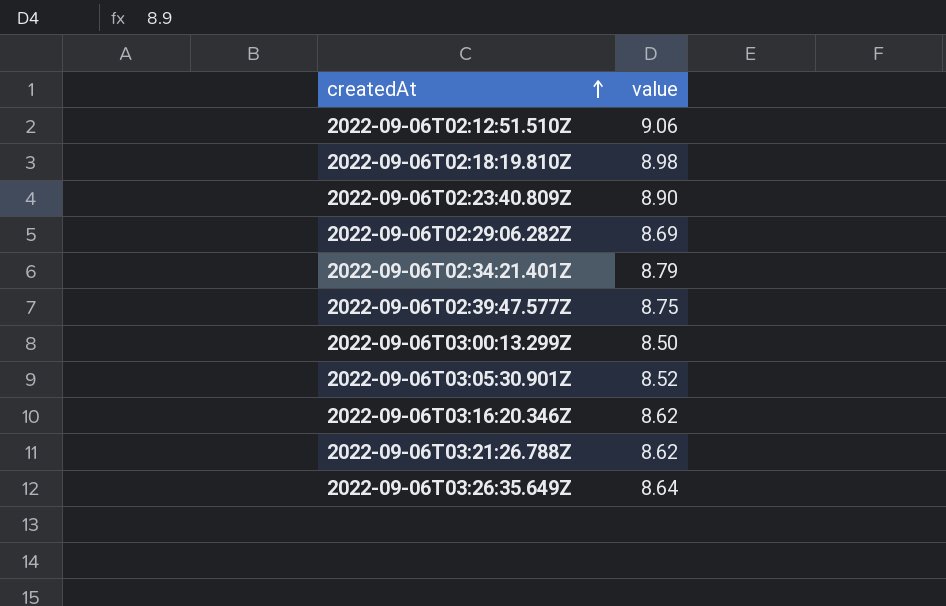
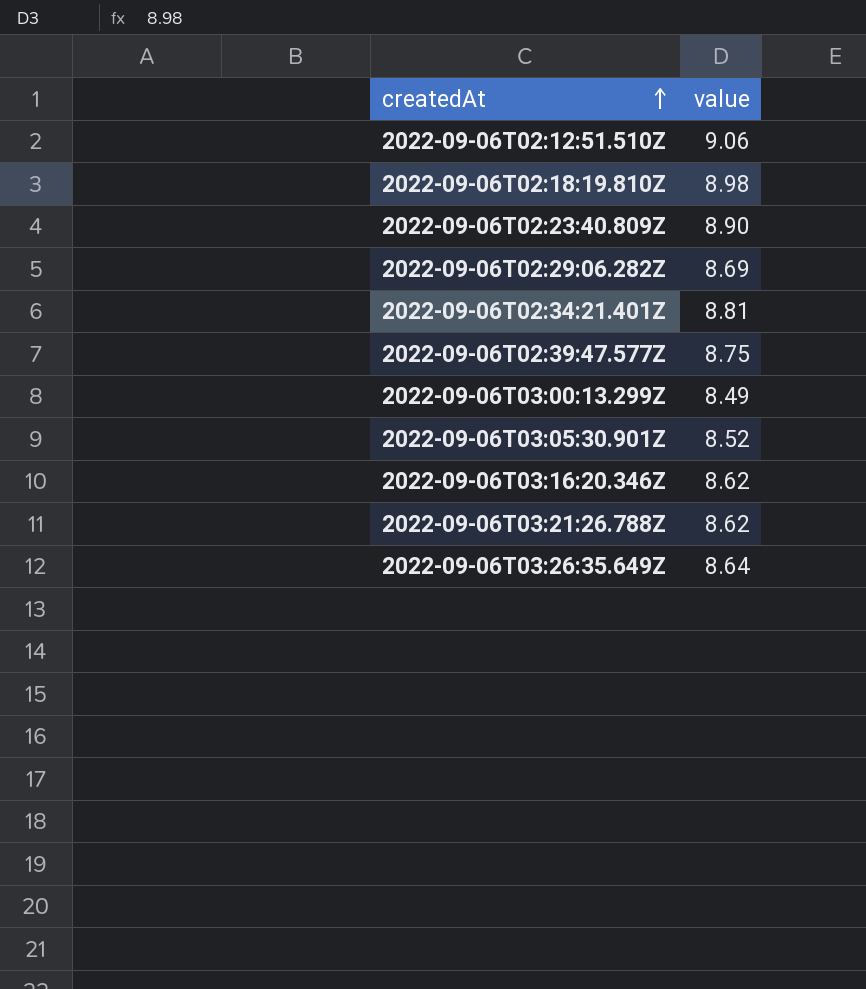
2022-09-06T02:34:21.401Z | value: 8.79 -> 8.81
2022-09-06T03:00:13.299Z | value: 8.50 -> 8.49

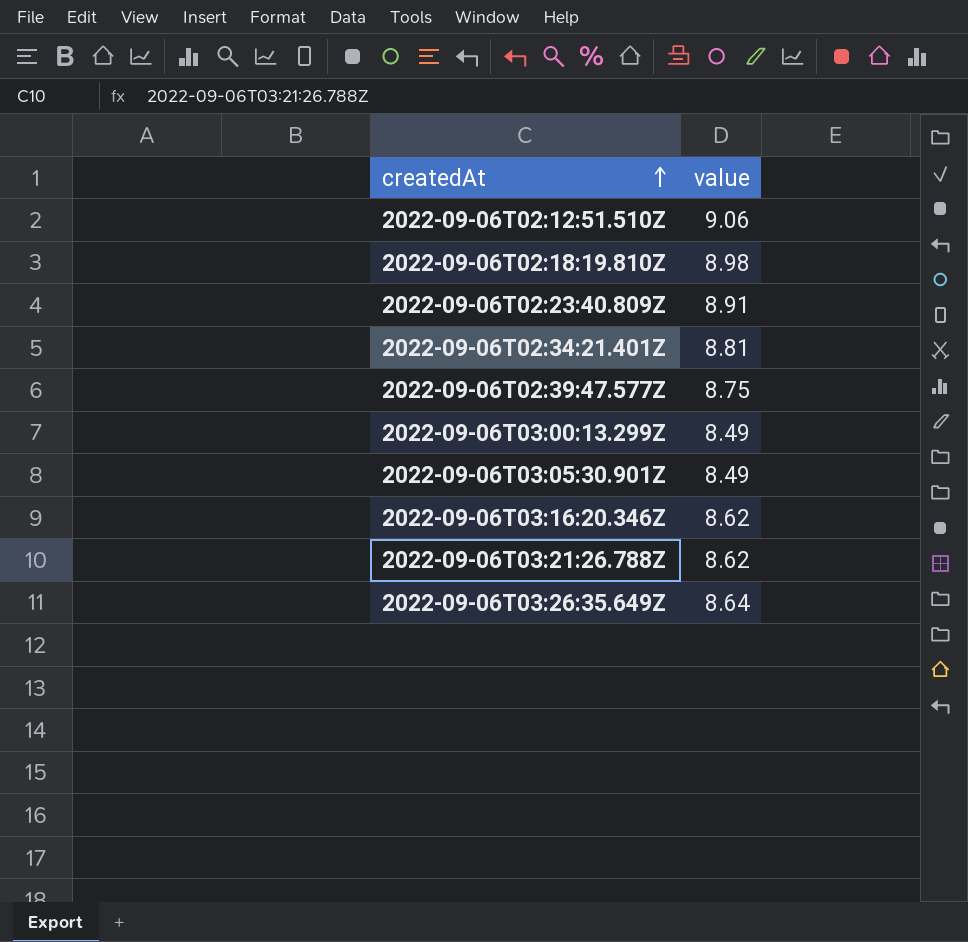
row 2022-09-06T02:29:06.282Z: 8.69 -> none
2022-09-06T02:23:40.809Z | value: 8.90 -> 8.91
2022-09-06T03:05:30.901Z | value: 8.52 -> 8.49

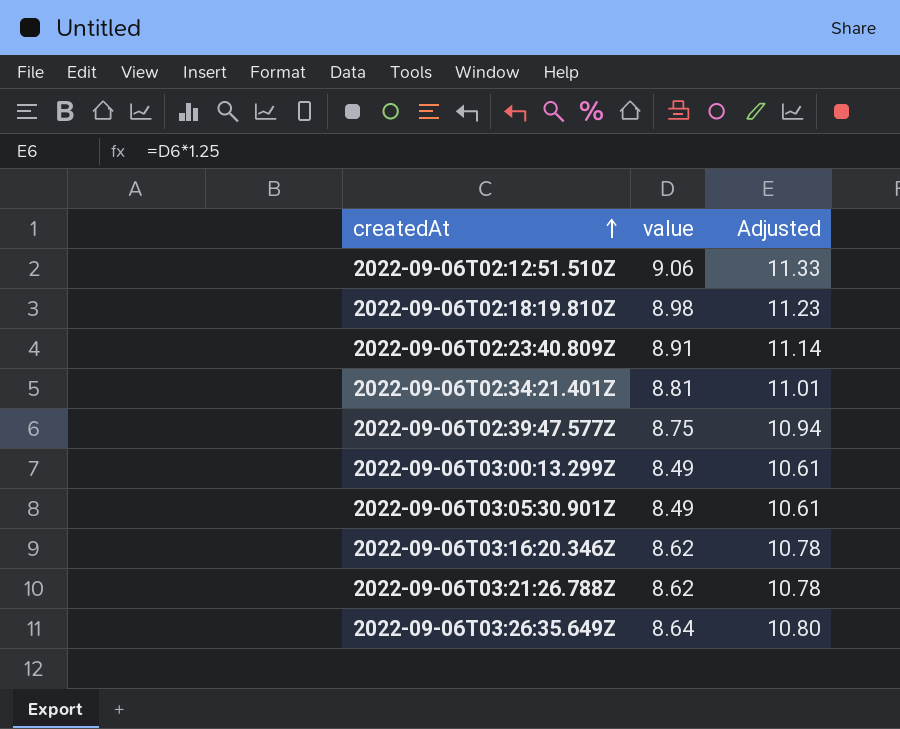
column Adjusted | formula: none -> [value] * 1.25

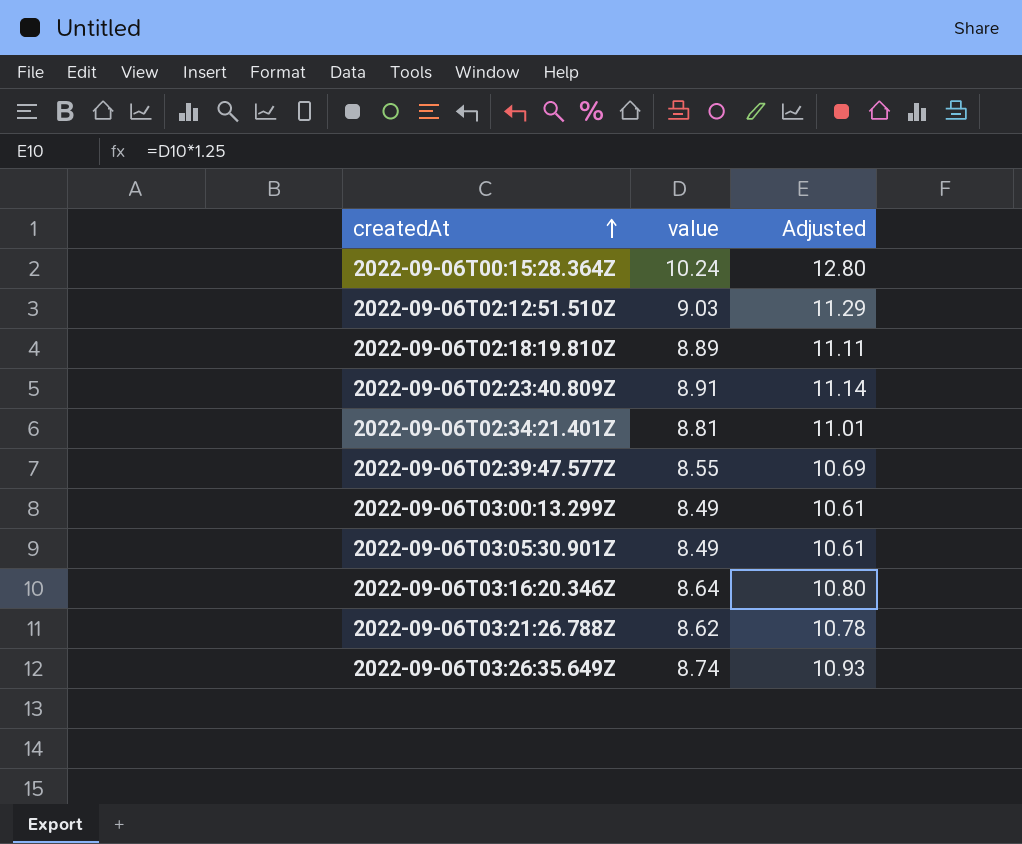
row 2022-09-06T00:15:28.364Z: none -> 10.24 | 12.80
2022-09-06T02:12:51.510Z | value: 9.06 -> 9.03
2022-09-06T02:12:51.510Z | Adjusted: 11.33 -> 11.29
2022-09-06T02:18:19.810Z | value: 8.98 -> 8.89
2022-09-06T02:18:19.810Z | Adjusted: 11.23 -> 11.11
2022-09-06T02:39:47.577Z | value: 8.75 -> 8.55
2022-09-06T02:39:47.577Z | Adjusted: 10.94 -> 10.69
2022-09-06T03:16:20.346Z | value: 8.62 -> 8.64
2022-09-06T03:16:20.346Z | Adjusted: 10.78 -> 10.80
2022-09-06T03:26:35.649Z | value: 8.64 -> 8.74
2022-09-06T03:26:35.649Z | Adjusted: 10.80 -> 10.93

